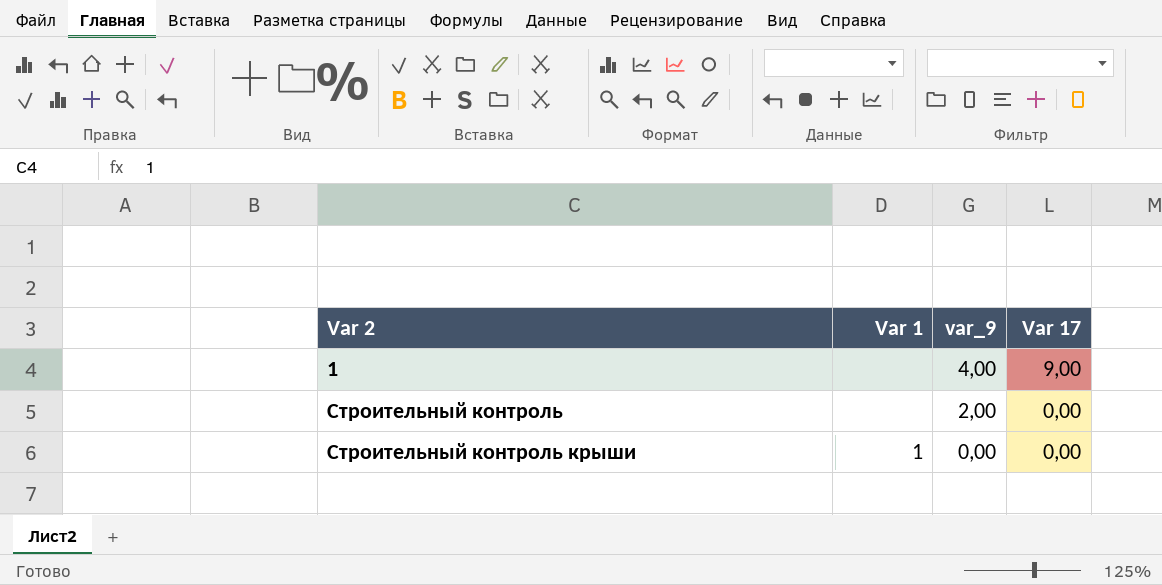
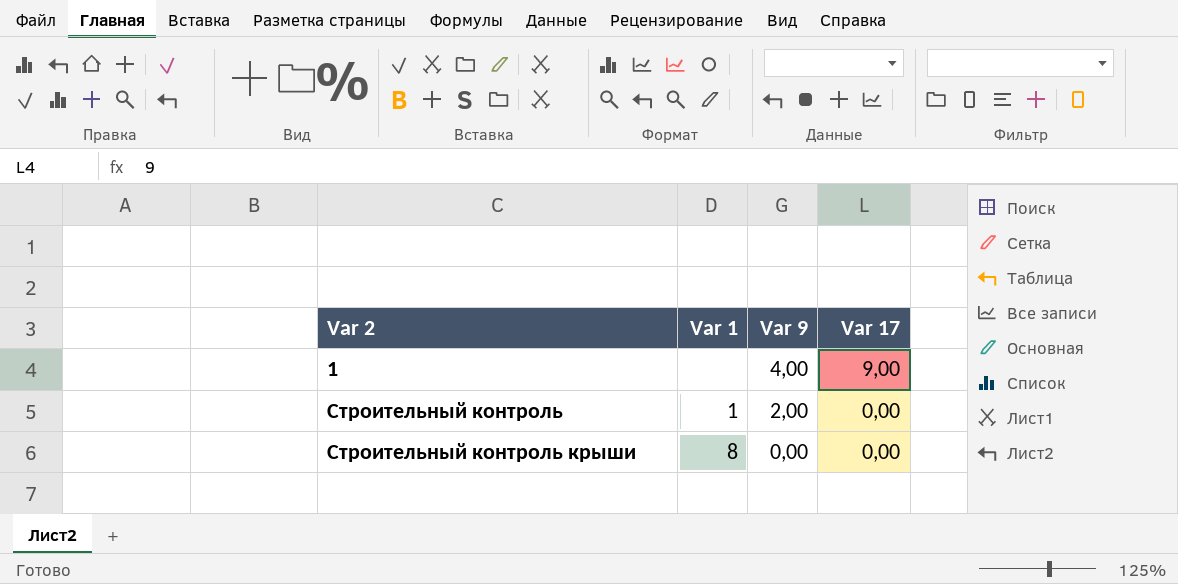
column name: var_9 -> Var 9
Строительный контроль | Var 1: none -> 1
Строительный контроль крыши | Var 1: 1 -> 8

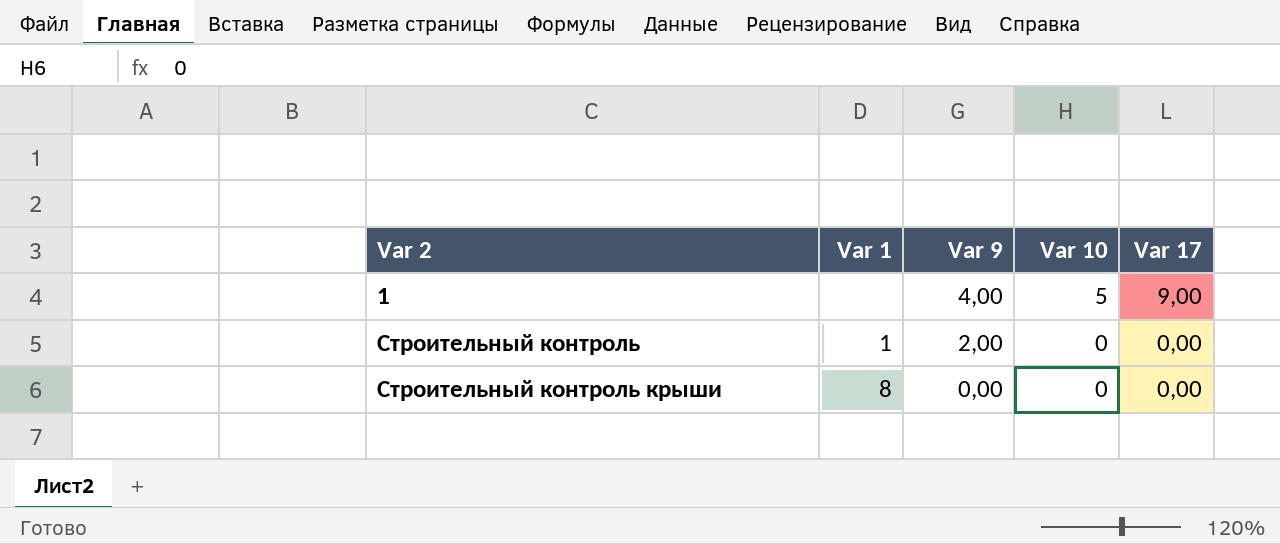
column Var 10 | position: none -> 4

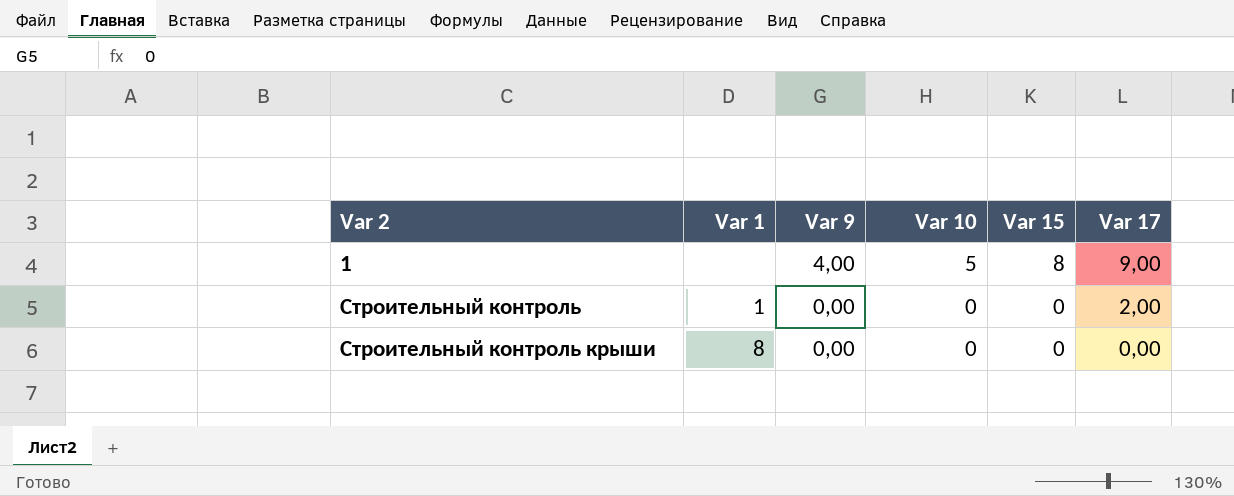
column Var 15 | position: none -> 5
Строительный контроль | Var 9: 2,00 -> 0,00
Строительный контроль | Var 17: 0,00 -> 2,00

